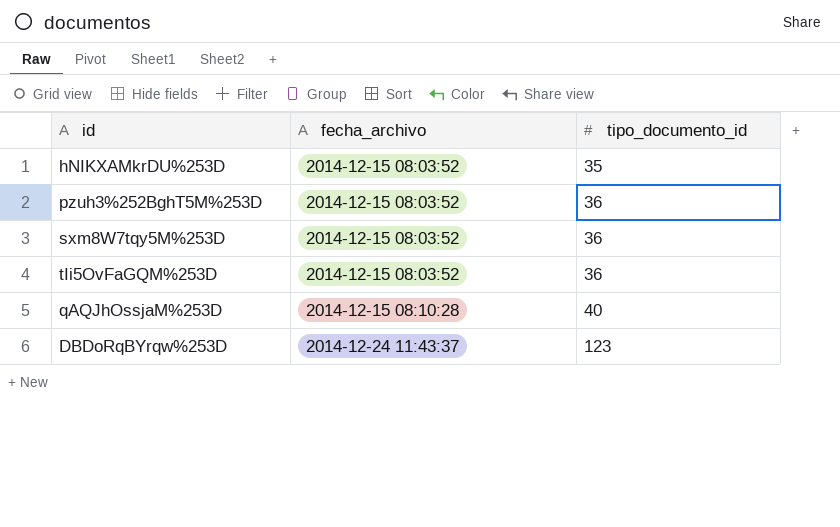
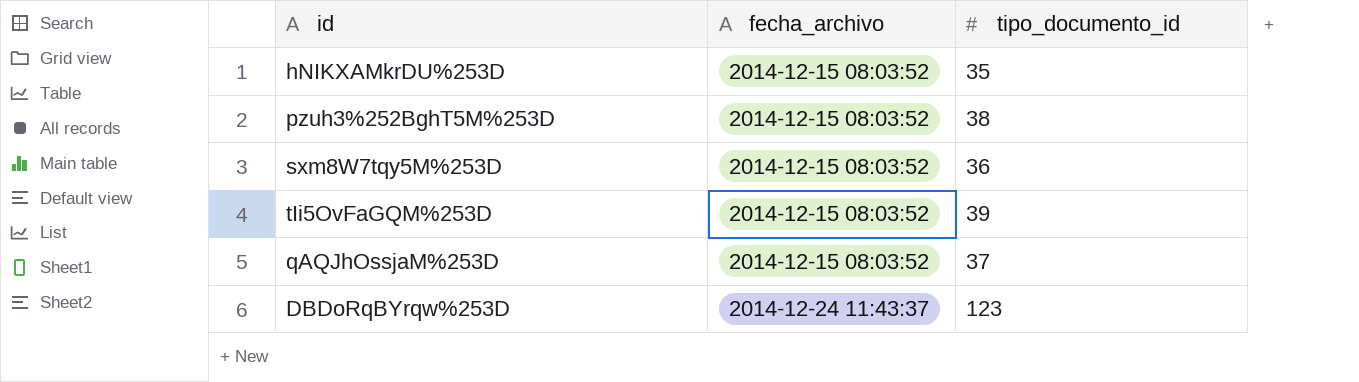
pzuh3%252BghT5M%253D | tipo_documento_id: 36 -> 38
tIi5OvFaGQM%253D | tipo_documento_id: 36 -> 39
qAQJhOssjaM%253D | fecha_archivo: 2014-12-15 08:10:28 -> 2014-12-15 08:03:52
qAQJhOssjaM%253D | tipo_documento_id: 40 -> 37

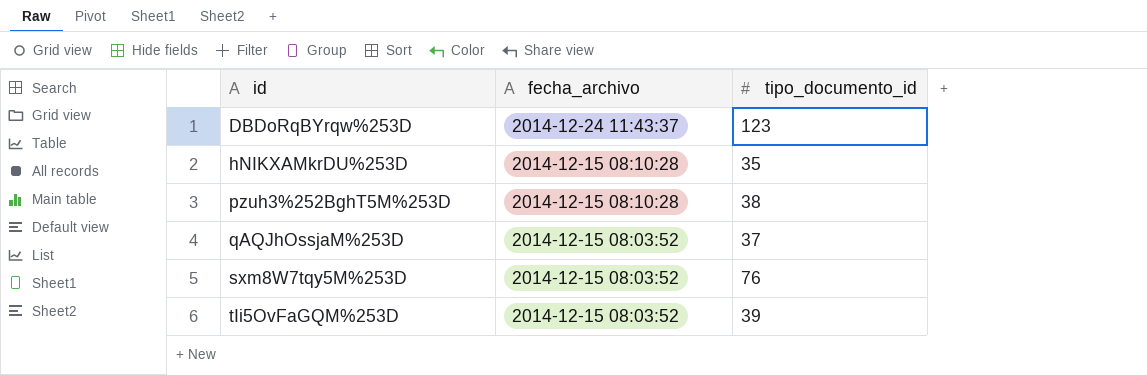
row order: fecha_archivo ascending -> id ascending
hNIKXAMkrDU%253D | fecha_archivo: 2014-12-15 08:03:52 -> 2014-12-15 08:10:28
pzuh3%252BghT5M%253D | fecha_archivo: 2014-12-15 08:03:52 -> 2014-12-15 08:10:28
sxm8W7tqy5M%253D | tipo_documento_id: 36 -> 76

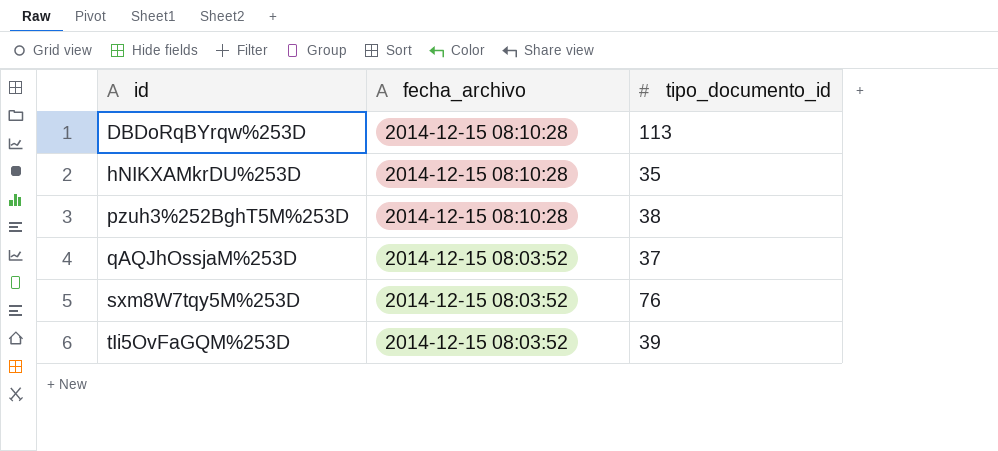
DBDoRqBYrqw%253D | fecha_archivo: 2014-12-24 11:43:37 -> 2014-12-15 08:10:28
DBDoRqBYrqw%253D | tipo_documento_id: 123 -> 113

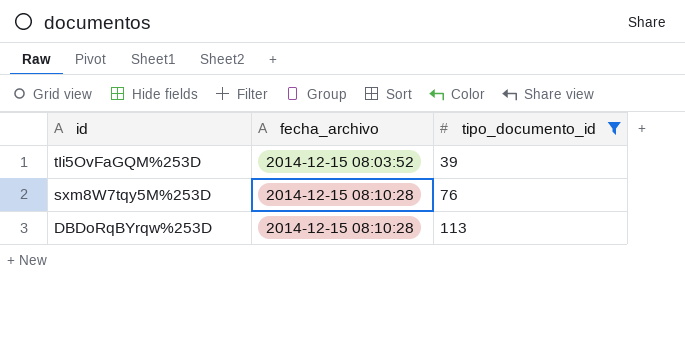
filter: none -> tipo_documento_id >= 39
row order: id ascending -> id descending
sxm8W7tqy5M%253D | fecha_archivo: 2014-12-15 08:03:52 -> 2014-12-15 08:10:28

